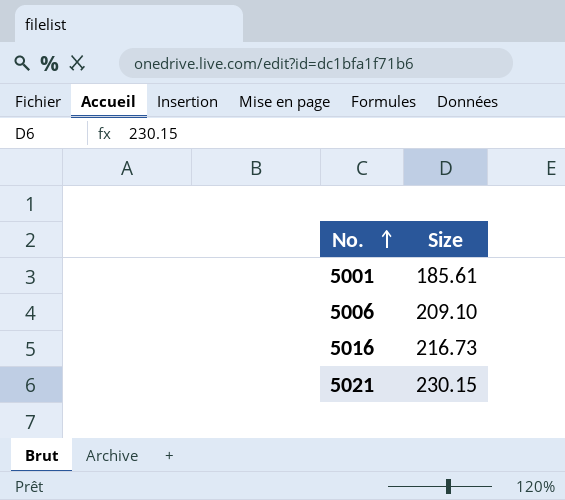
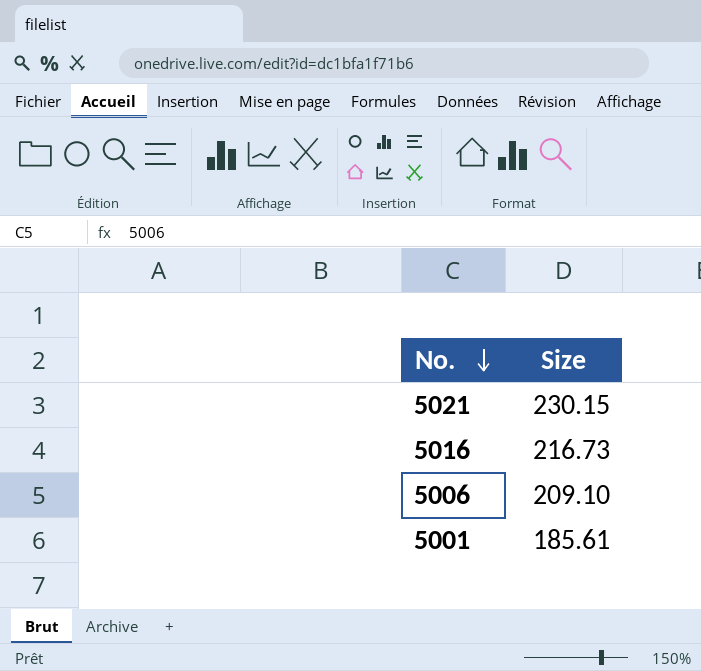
row order: No. ascending -> No. descending

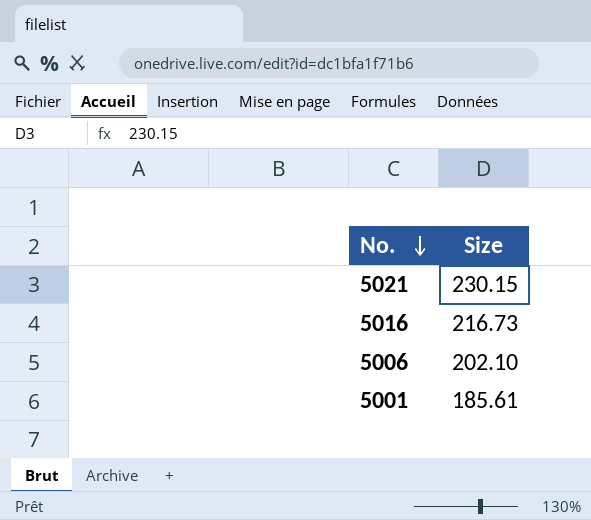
5006 | Size: 209.10 -> 202.10

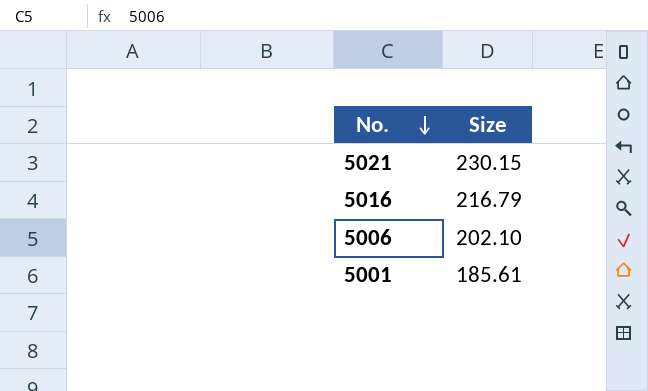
5016 | Size: 216.73 -> 216.79

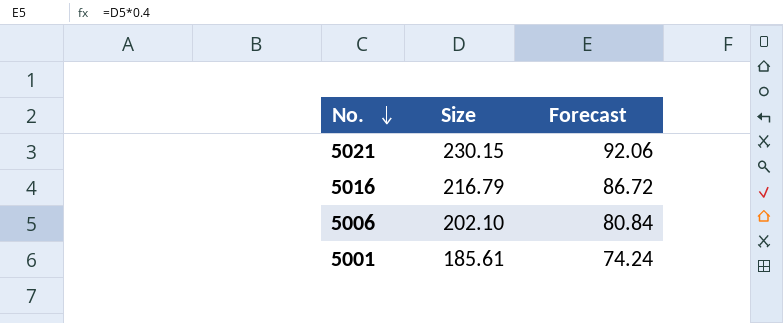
column Forecast | formula: none -> [Size] * 0.4

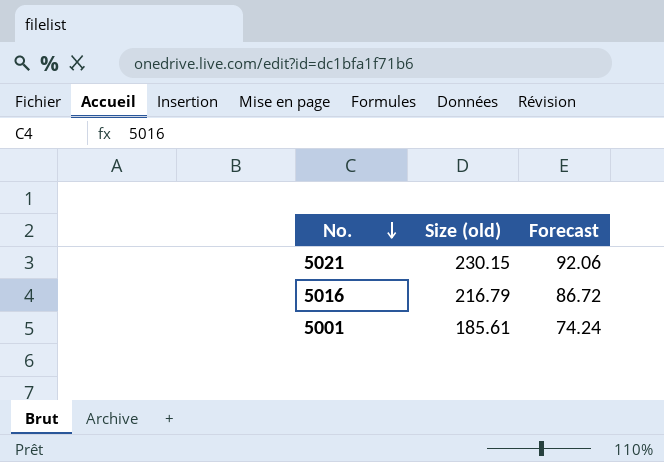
column name: Size -> Size (old)
row 5006: 202.10 | 80.84 -> none

